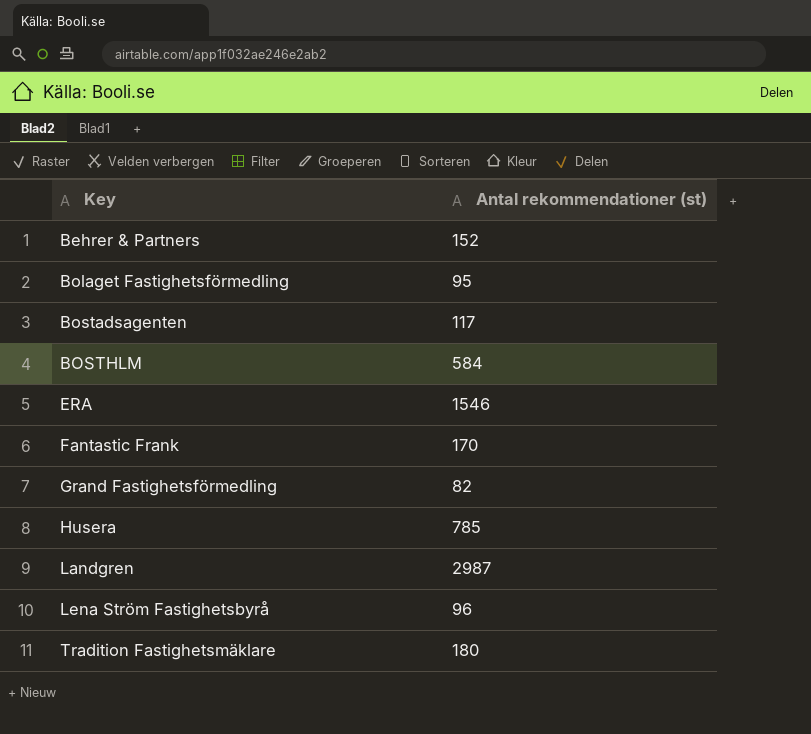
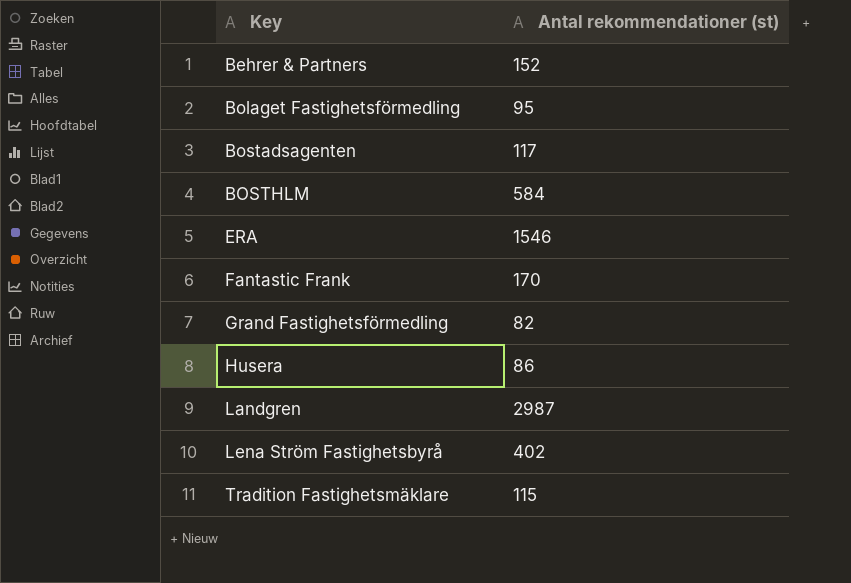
Husera | Antal rekommendationer (st): 785 -> 86
Lena Ström Fastighetsbyrå | Antal rekommendationer (st): 96 -> 402
Tradition Fastighetsmäklare | Antal rekommendationer (st): 180 -> 115

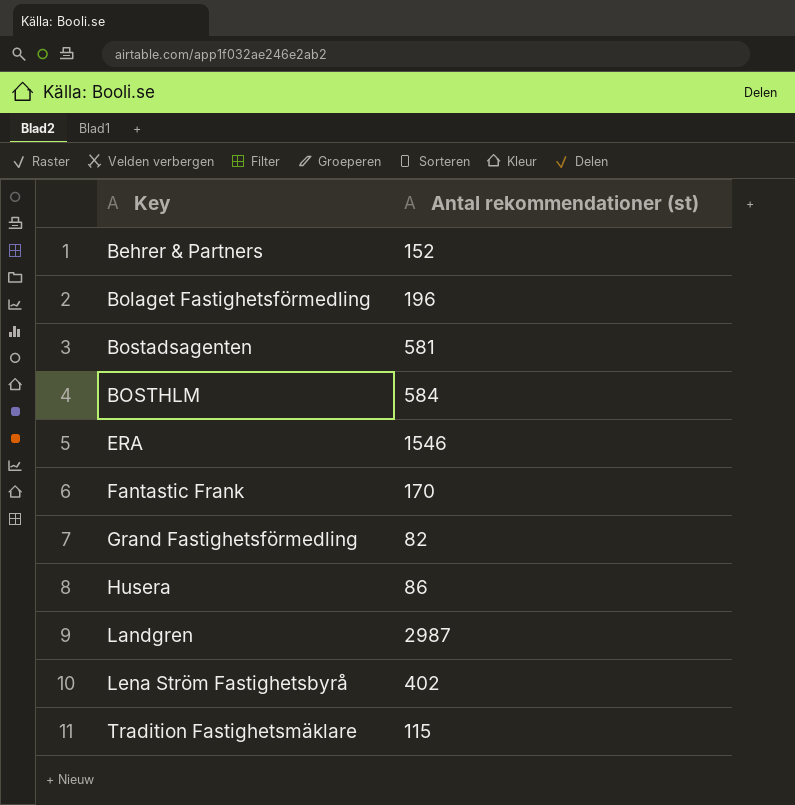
Bolaget Fastighetsförmedling | Antal rekommendationer (st): 95 -> 196
Bostadsagenten | Antal rekommendationer (st): 117 -> 581

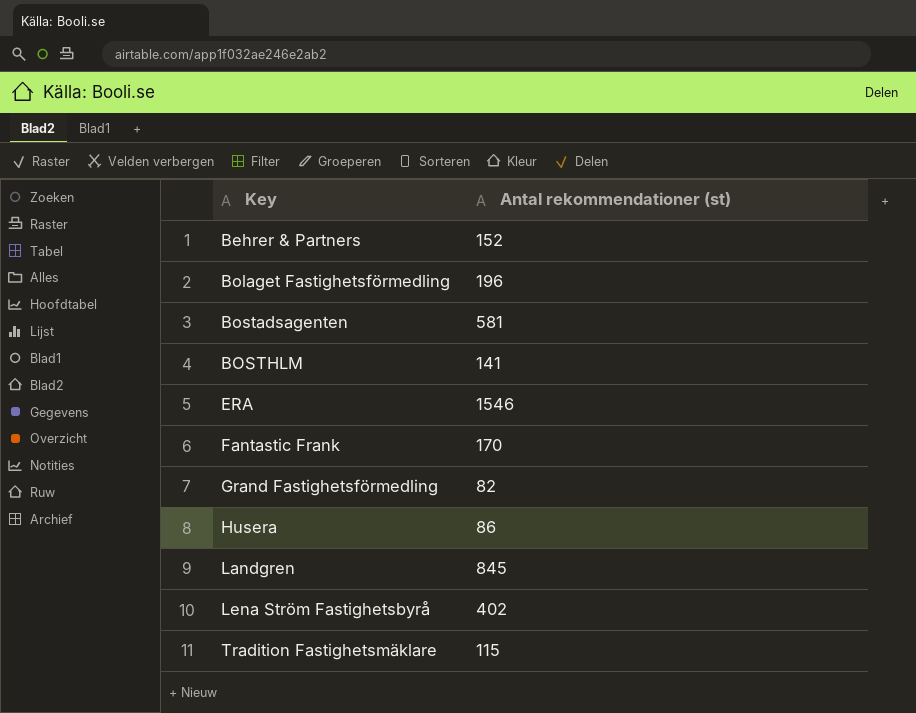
BOSTHLM | Antal rekommendationer (st): 584 -> 141
Landgren | Antal rekommendationer (st): 2987 -> 845

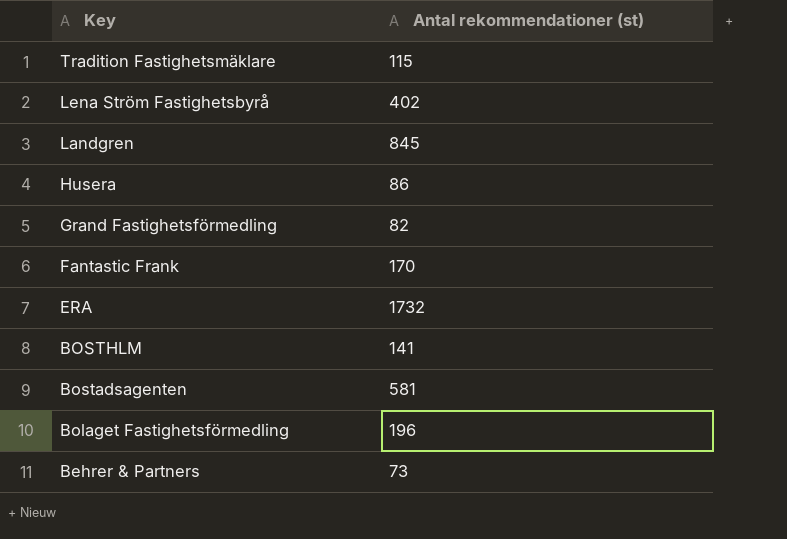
row order: Key ascending -> Key descending
ERA | Antal rekommendationer (st): 1546 -> 1732
Behrer & Partners | Antal rekommendationer (st): 152 -> 73

